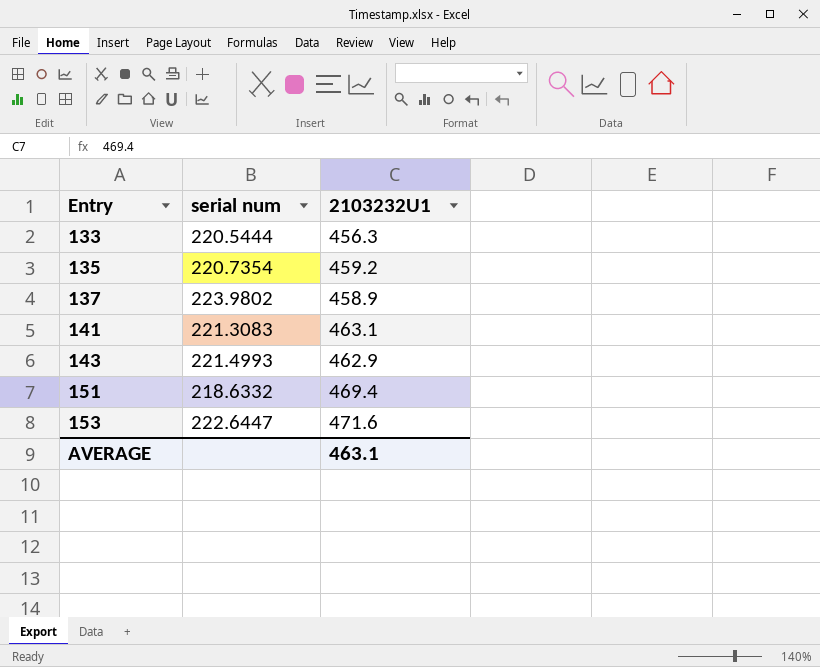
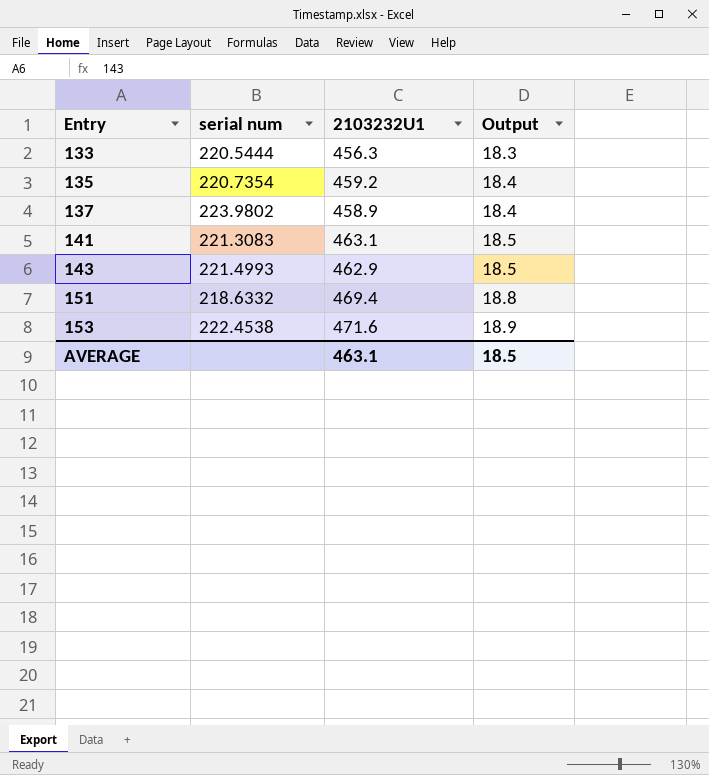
column Output | formula: none -> [2103232U1] * 0.04
153 | serial num: 222.6447 -> 222.4538

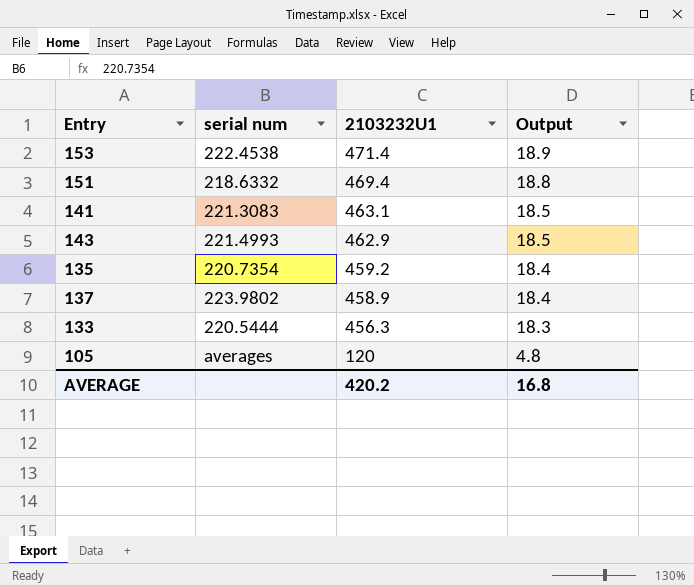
row order: Entry ascending -> 2103232U1 descending
153 | 2103232U1: 471.6 -> 471.4
row 105: none -> averages | 120 | 4.8
AVERAGE | 2103232U1: 463.1 -> 420.2
AVERAGE | Output: 18.5 -> 16.8

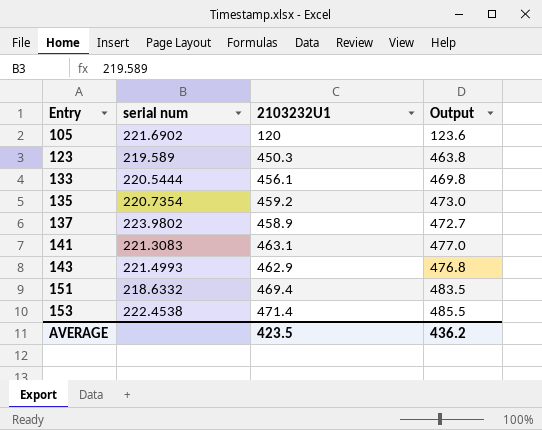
row order: 2103232U1 descending -> Entry ascending
column Output | formula: [2103232U1] * 0.04 -> [2103232U1] * 1.03
105 | serial num: averages -> 221.6902
row 123: none -> 219.589 | 450.3 | 463.8
133 | 2103232U1: 456.3 -> 456.1
AVERAGE | 2103232U1: 420.2 -> 423.5
AVERAGE | Output: 16.8 -> 436.2

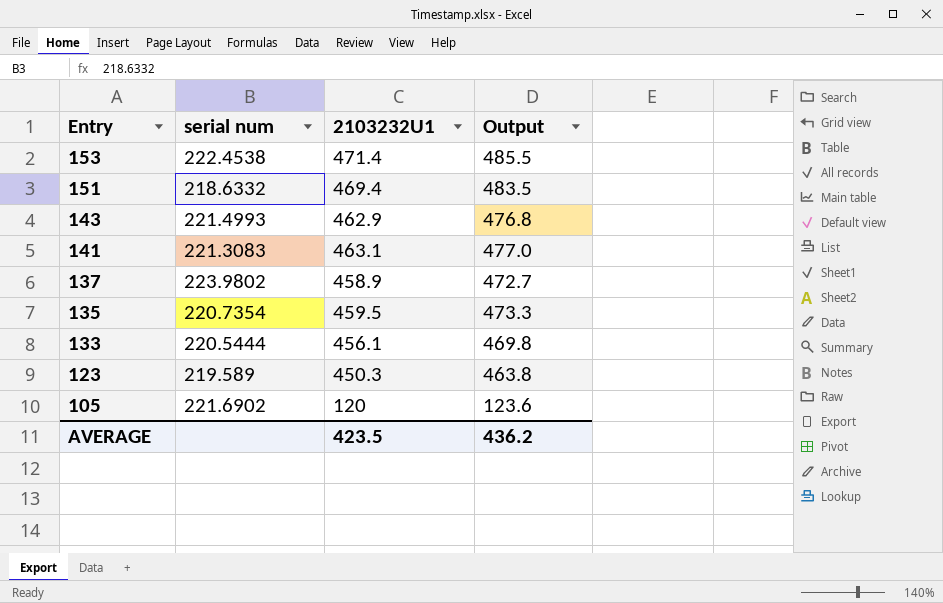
row order: Entry ascending -> Entry descending
135 | 2103232U1: 459.2 -> 459.5
135 | Output: 473.0 -> 473.3

